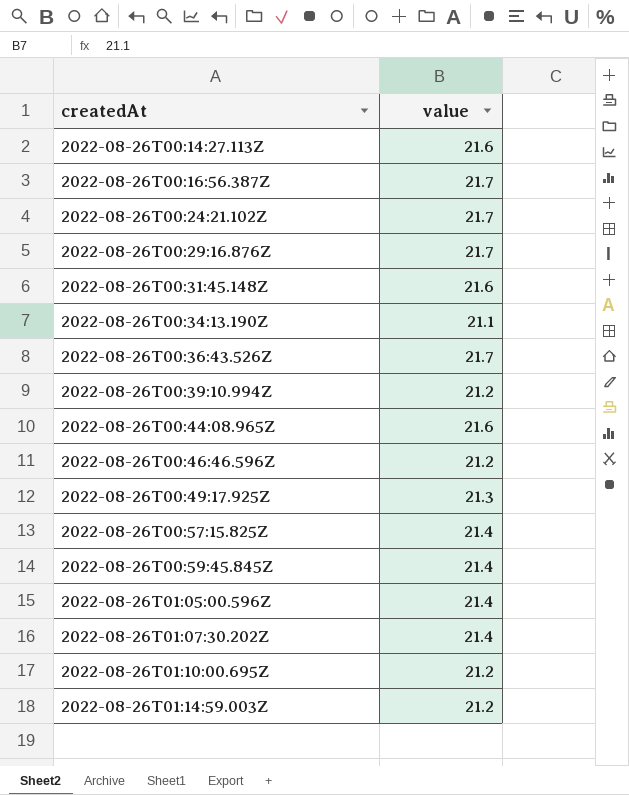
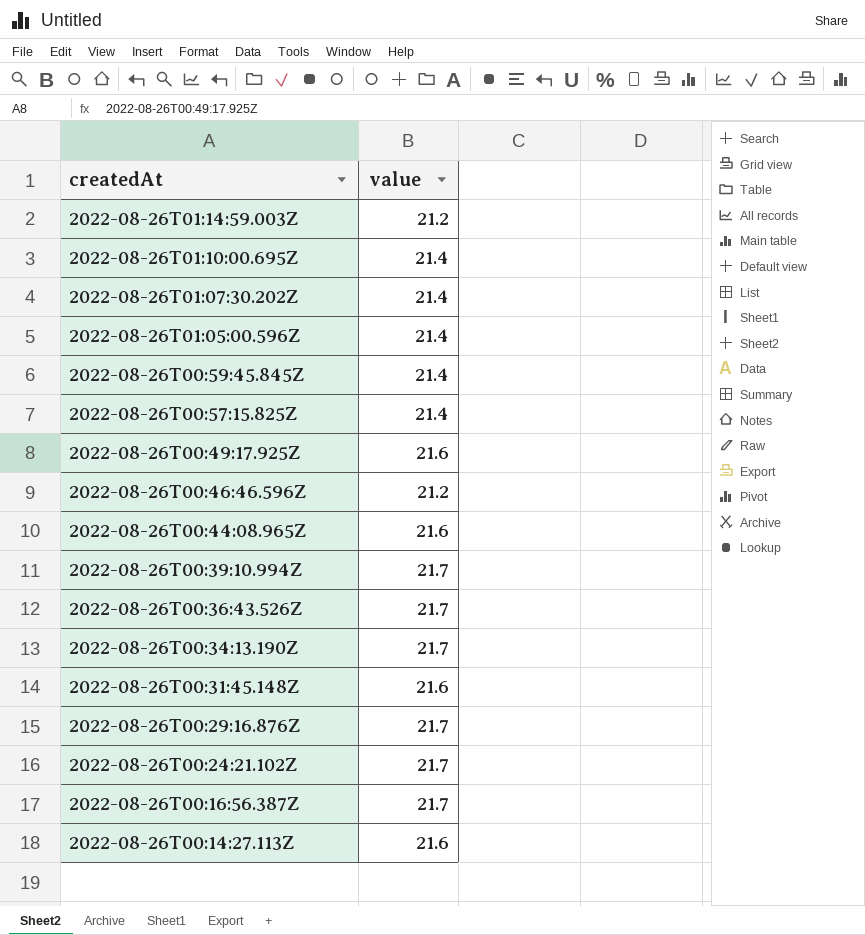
row order: createdAt ascending -> createdAt descending
2022-08-26T01:10:00.695Z | value: 21.2 -> 21.4
2022-08-26T00:49:17.925Z | value: 21.3 -> 21.6
2022-08-26T00:39:10.994Z | value: 21.2 -> 21.7
2022-08-26T00:34:13.190Z | value: 21.1 -> 21.7

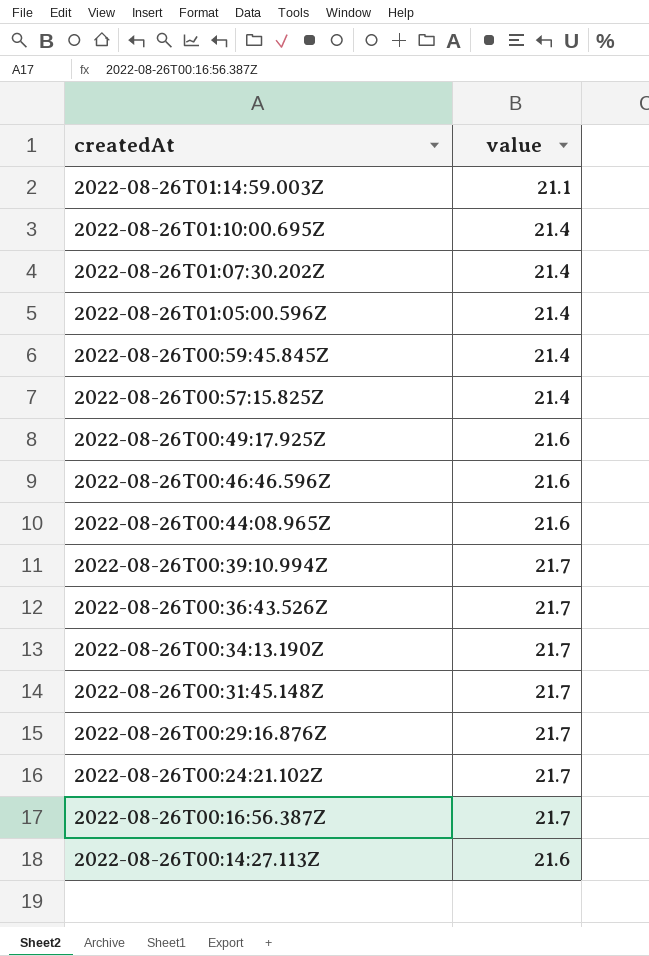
2022-08-26T01:14:59.003Z | value: 21.2 -> 21.1
2022-08-26T00:46:46.596Z | value: 21.2 -> 21.6
2022-08-26T00:31:45.148Z | value: 21.6 -> 21.7

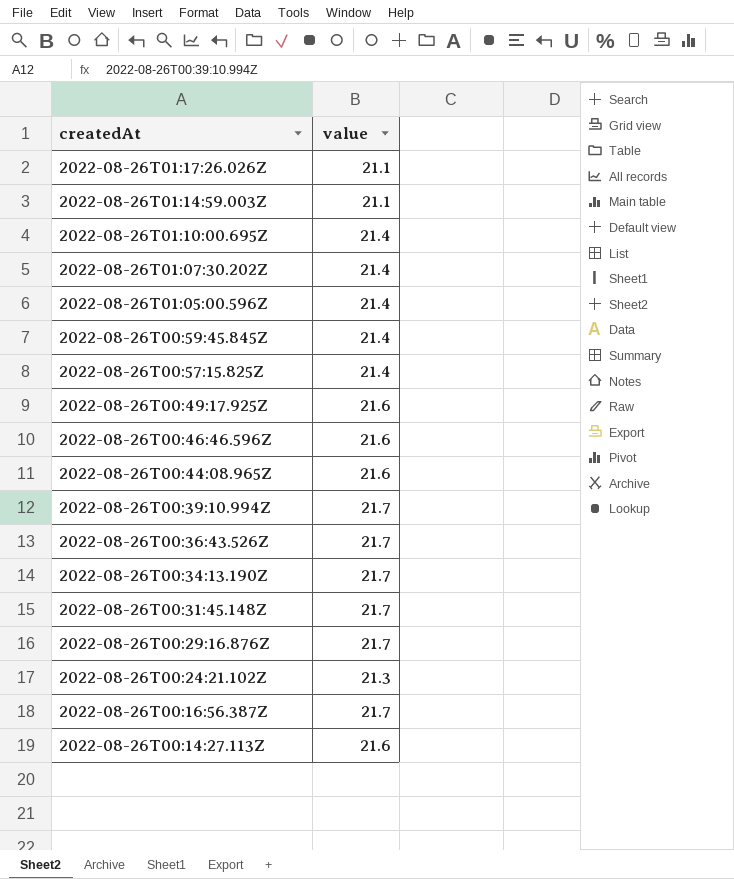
row 2022-08-26T01:17:26.026Z: none -> 21.1
2022-08-26T00:24:21.102Z | value: 21.7 -> 21.3

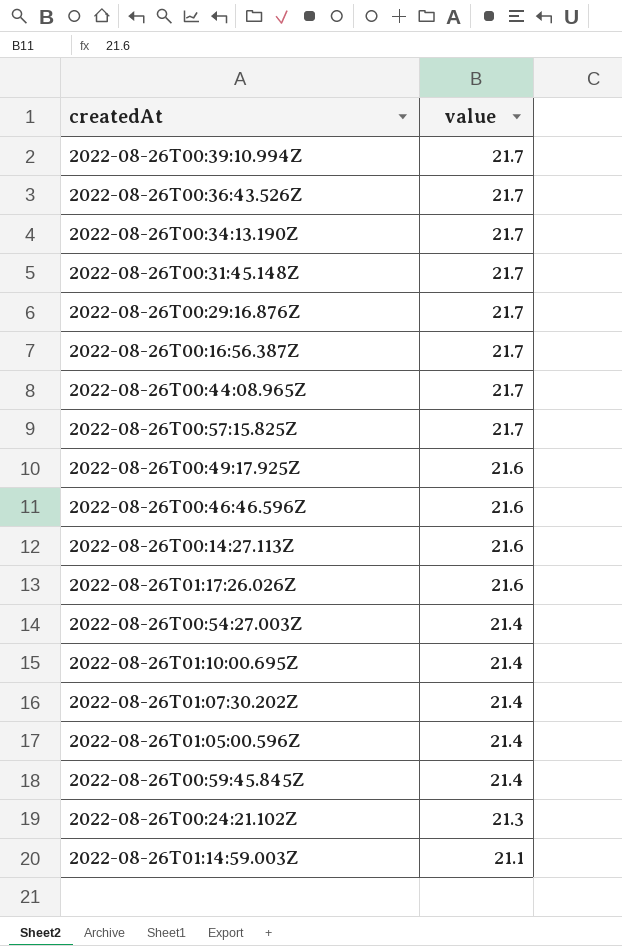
row order: createdAt descending -> value descending
2022-08-26T00:44:08.965Z | value: 21.6 -> 21.7
2022-08-26T00:57:15.825Z | value: 21.4 -> 21.7
2022-08-26T01:17:26.026Z | value: 21.1 -> 21.6
row 2022-08-26T00:54:27.003Z: none -> 21.4

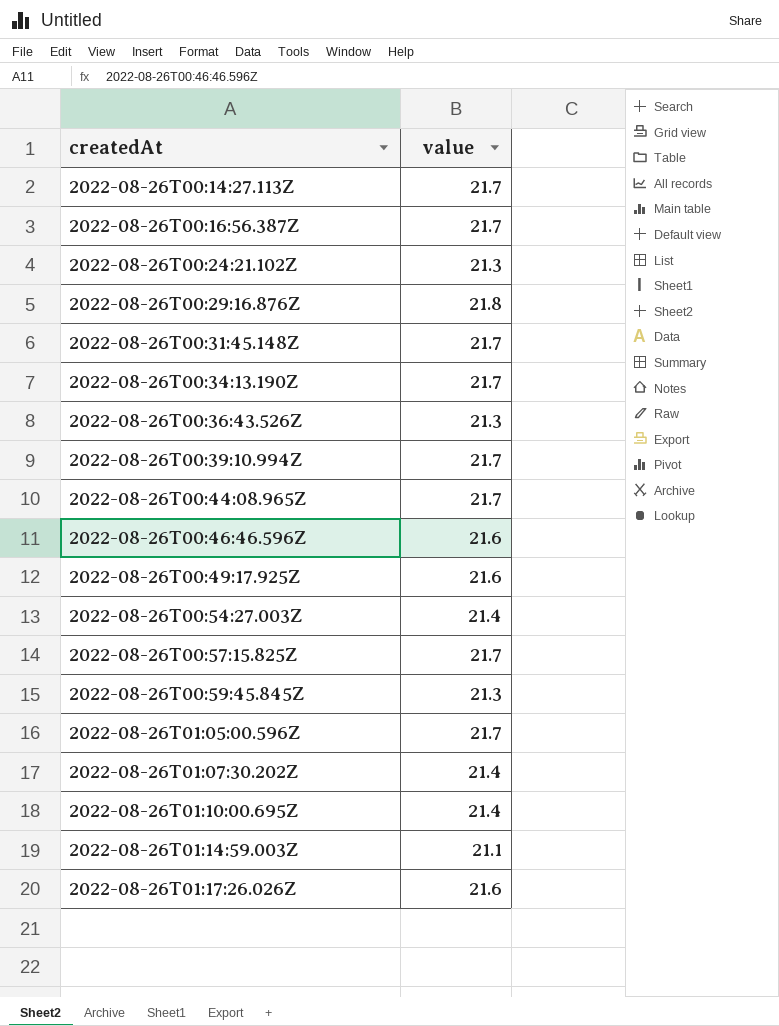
row order: value descending -> createdAt ascending
2022-08-26T00:14:27.113Z | value: 21.6 -> 21.7
2022-08-26T00:29:16.876Z | value: 21.7 -> 21.8
2022-08-26T00:36:43.526Z | value: 21.7 -> 21.3
2022-08-26T00:59:45.845Z | value: 21.4 -> 21.3
2022-08-26T01:05:00.596Z | value: 21.4 -> 21.7

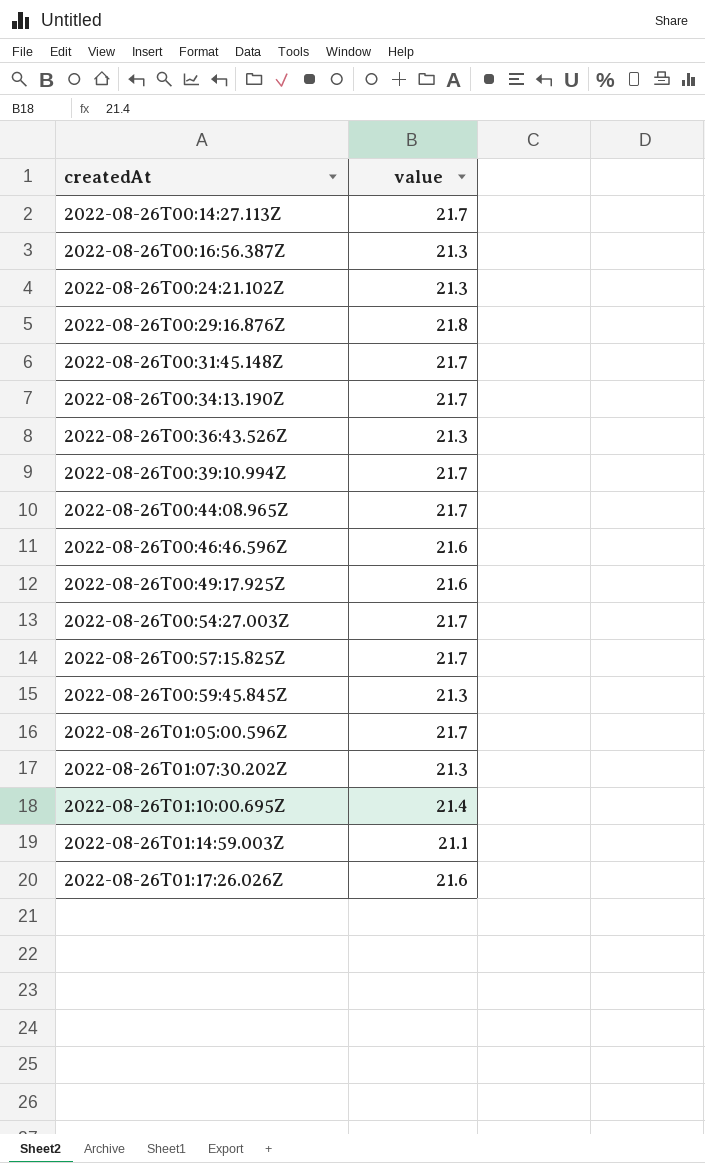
2022-08-26T00:16:56.387Z | value: 21.7 -> 21.3
2022-08-26T00:54:27.003Z | value: 21.4 -> 21.7
2022-08-26T01:07:30.202Z | value: 21.4 -> 21.3

